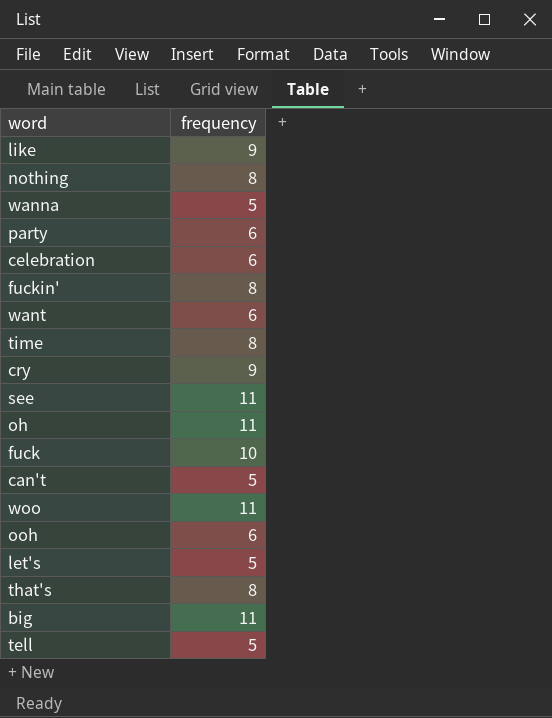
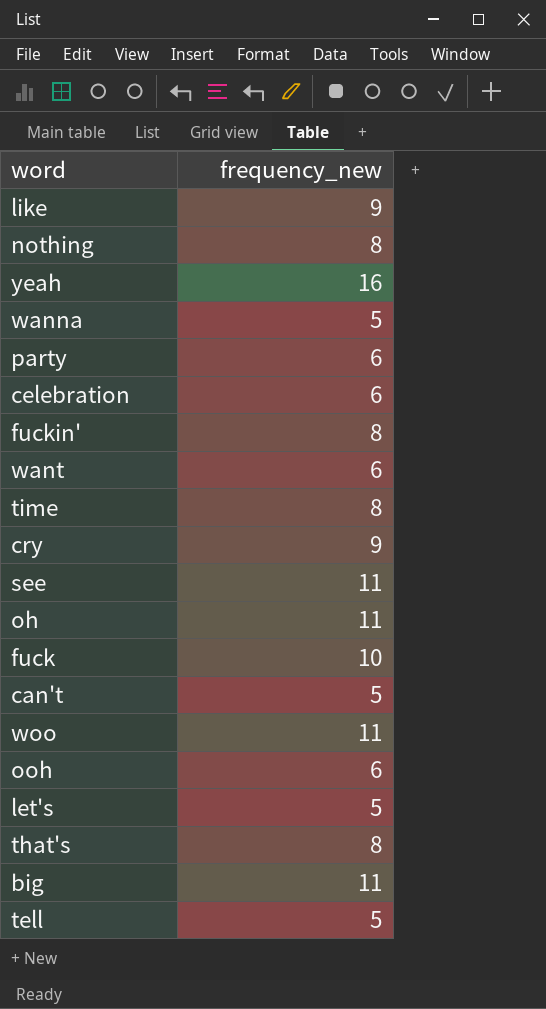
column name: frequency -> frequency_new
row yeah: none -> 16

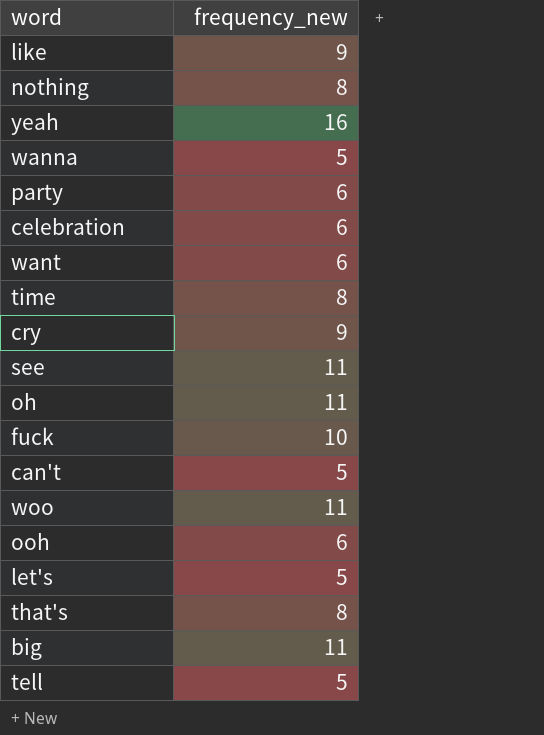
row fuckin': 8 -> none

